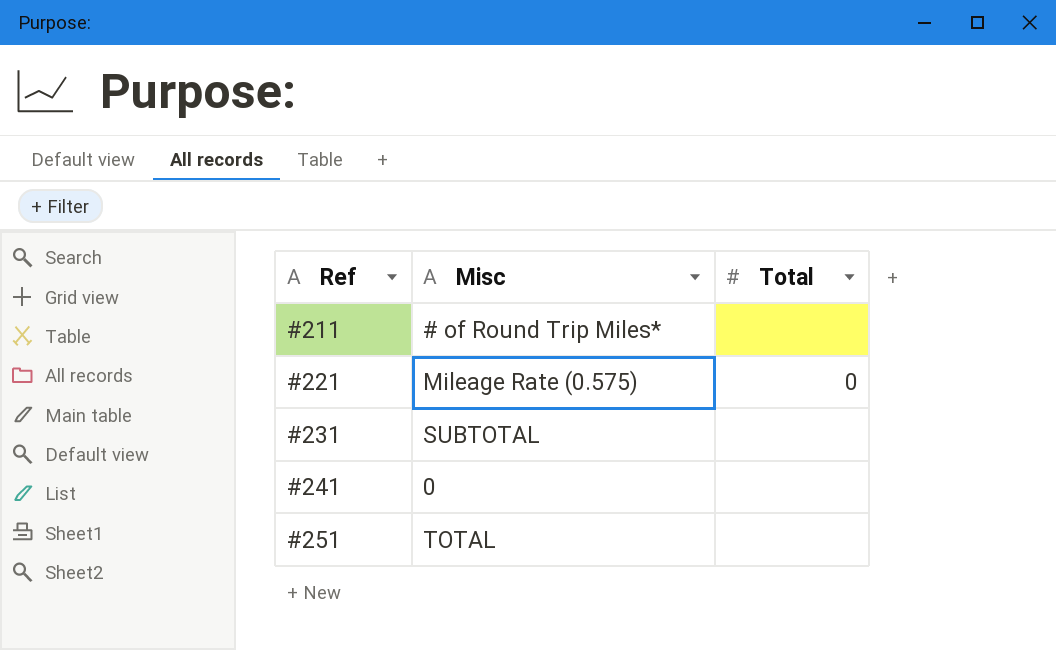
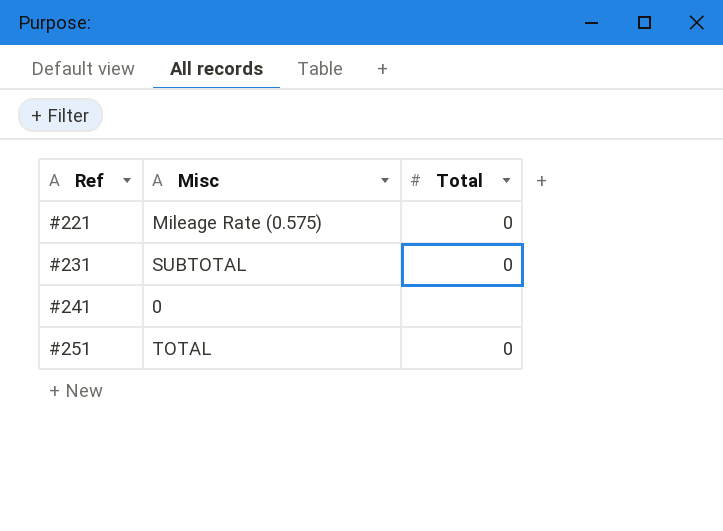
row #211: # of Round Trip Miles* | none -> none
#231 | Total: none -> 0
#251 | Total: none -> 0

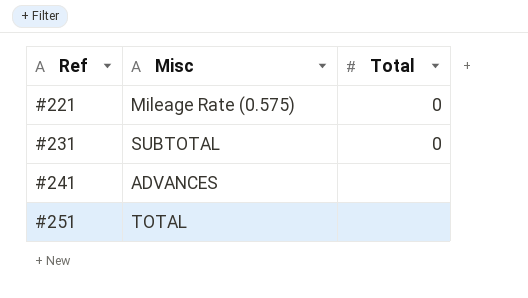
#241 | Misc: 0 -> ADVANCES
#251 | Total: 0 -> none

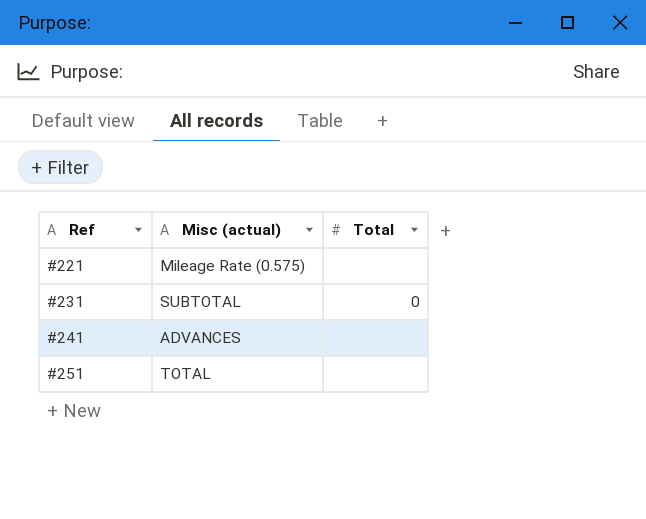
column name: Misc -> Misc (actual)
#221 | Total: 0 -> none

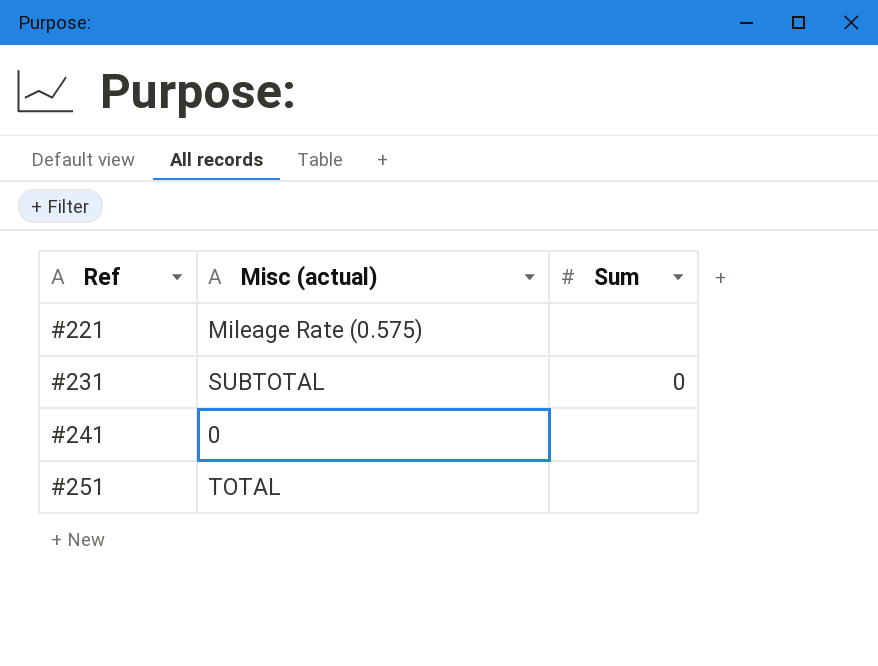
column name: Total -> Sum
#241 | Misc (actual): ADVANCES -> 0

